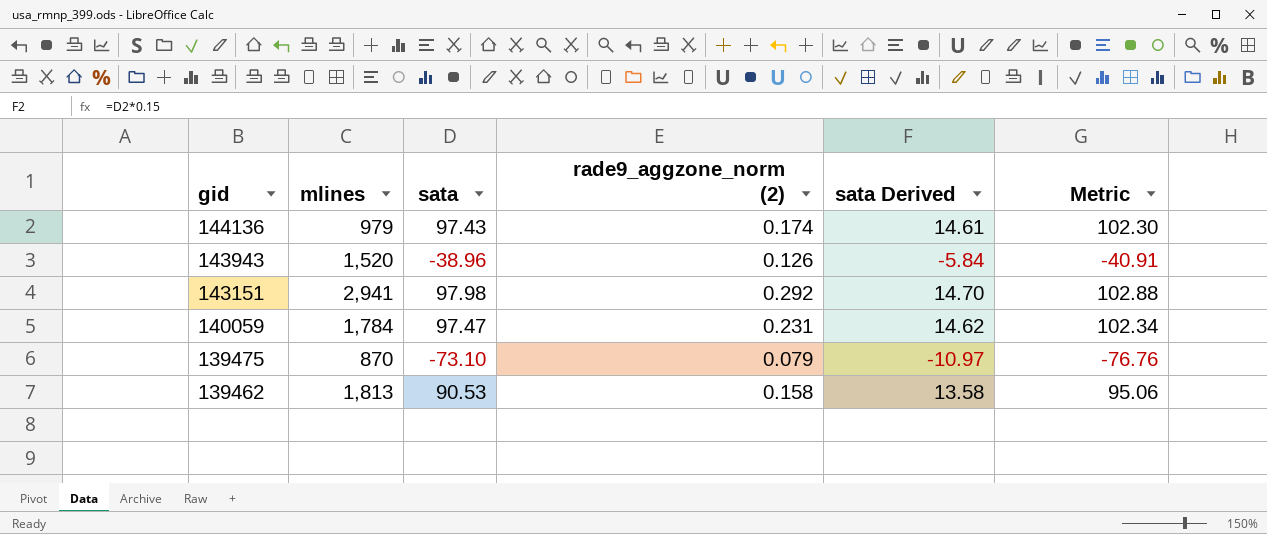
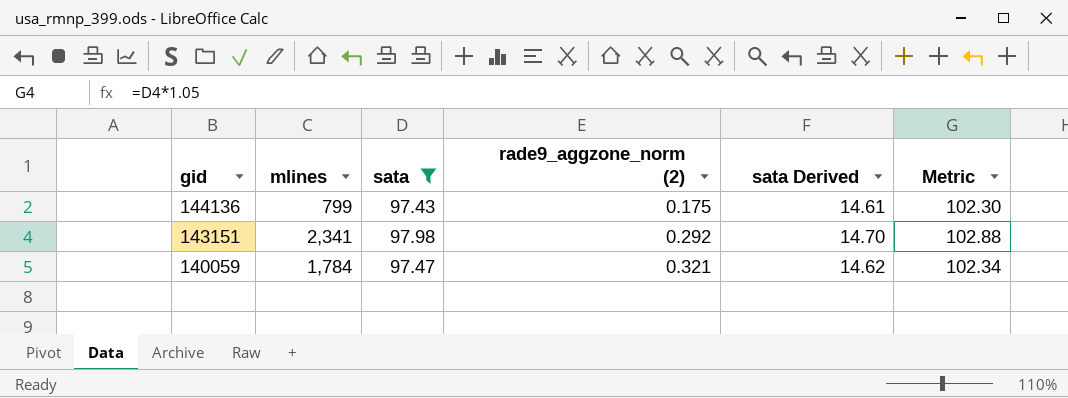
filter: none -> sata >= 97.43
144136 | mlines: 979 -> 799
144136 | rade9_aggzone_norm (2): 0.174 -> 0.175
143151 | mlines: 2,941 -> 2,341
140059 | rade9_aggzone_norm (2): 0.231 -> 0.321

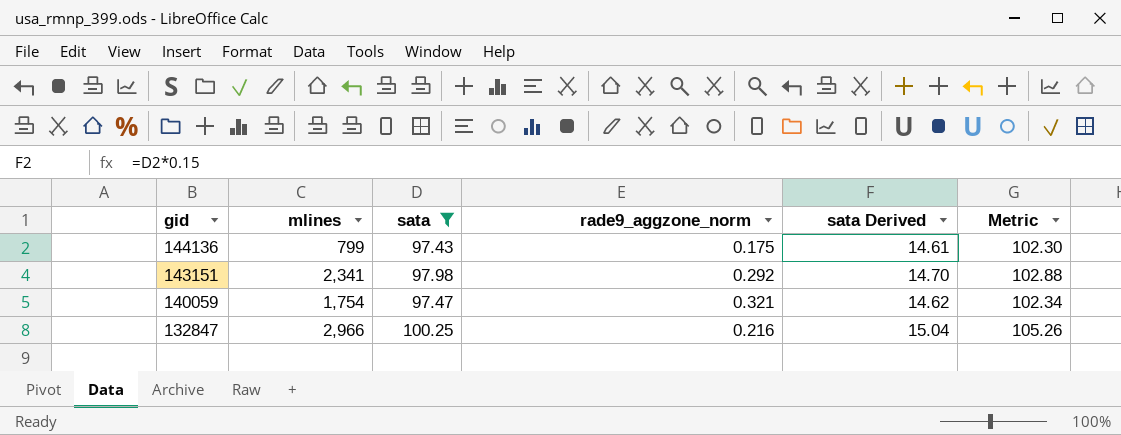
column name: rade9_aggzone_norm (2) -> rade9_aggzone_norm
140059 | mlines: 1,784 -> 1,754
row 132847: none -> 2,966 | 100.25 | 0.216 | 15.04 | 105.26

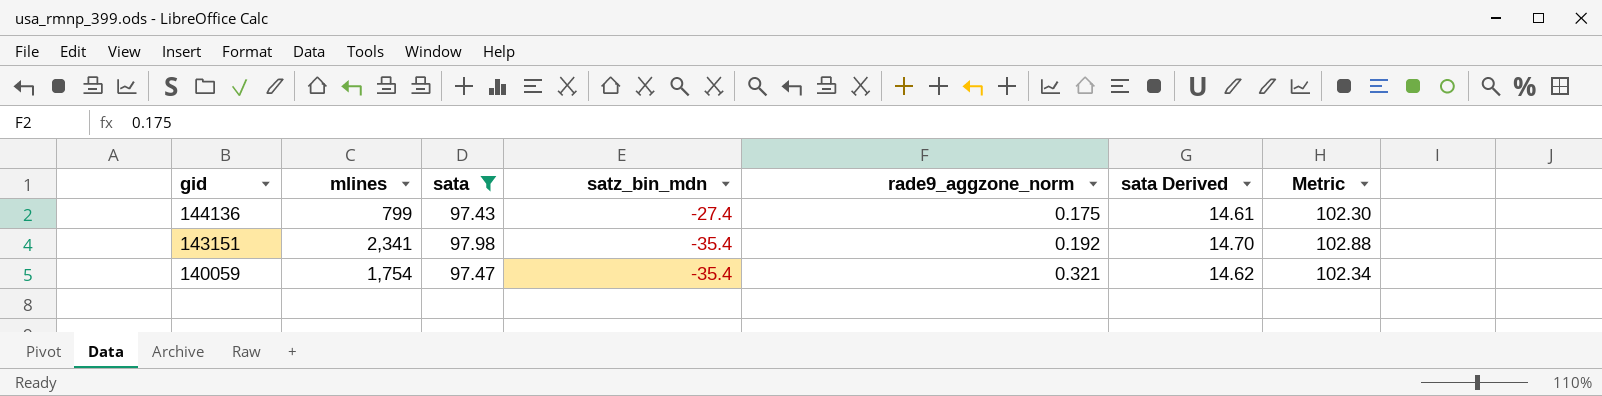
column satz_bin_mdn | position: none -> 4
row 132847: 2,966 | 100.25 | 0.216 | 15.04 | 105.26 -> none
143151 | rade9_aggzone_norm: 0.292 -> 0.192

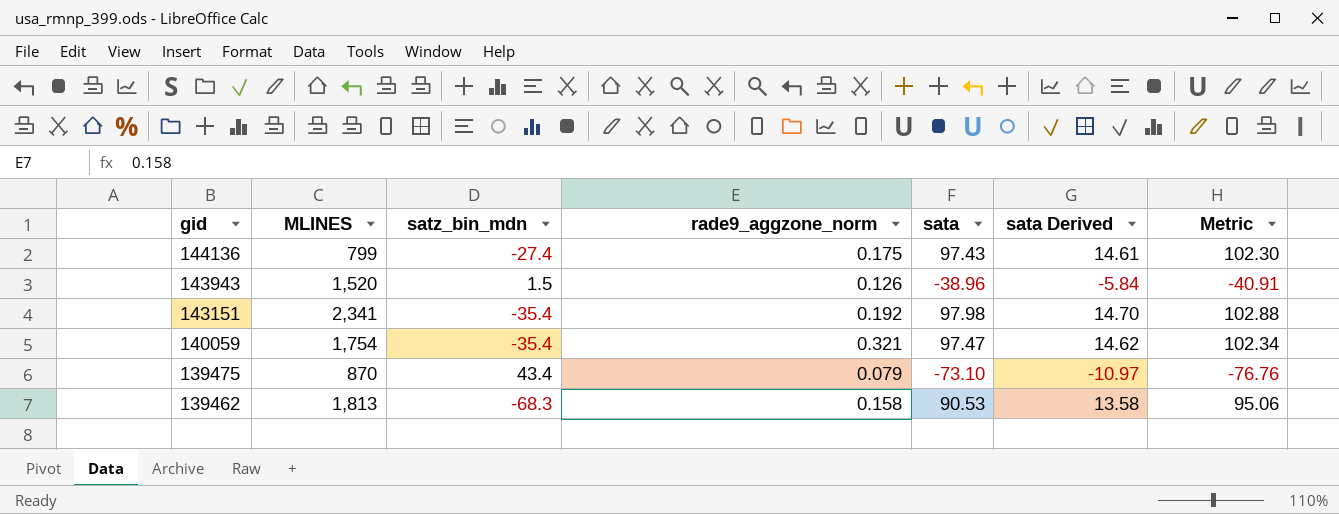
filter: sata >= 97.43 -> none
column name: mlines -> MLINES
column sata | position: 3 -> 5

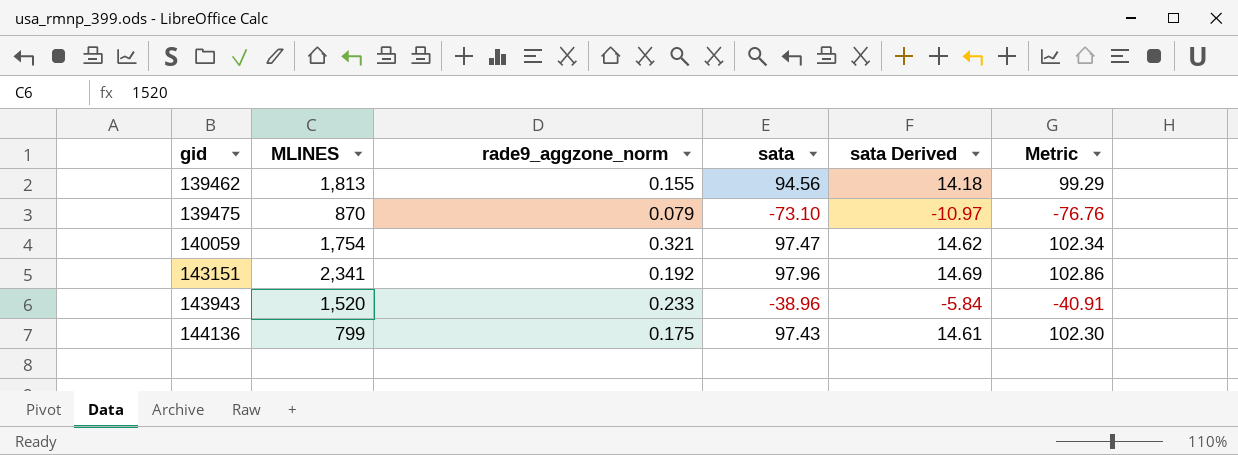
row order: gid descending -> gid ascending
column satz_bin_mdn | position: 3 -> none
139462 | rade9_aggzone_norm: 0.158 -> 0.155
139462 | sata: 90.53 -> 94.56
139462 | sata Derived: 13.58 -> 14.18
139462 | Metric: 95.06 -> 99.29
143151 | sata: 97.98 -> 97.96
143151 | sata Derived: 14.70 -> 14.69
143151 | Metric: 102.88 -> 102.86
143943 | rade9_aggzone_norm: 0.126 -> 0.233

